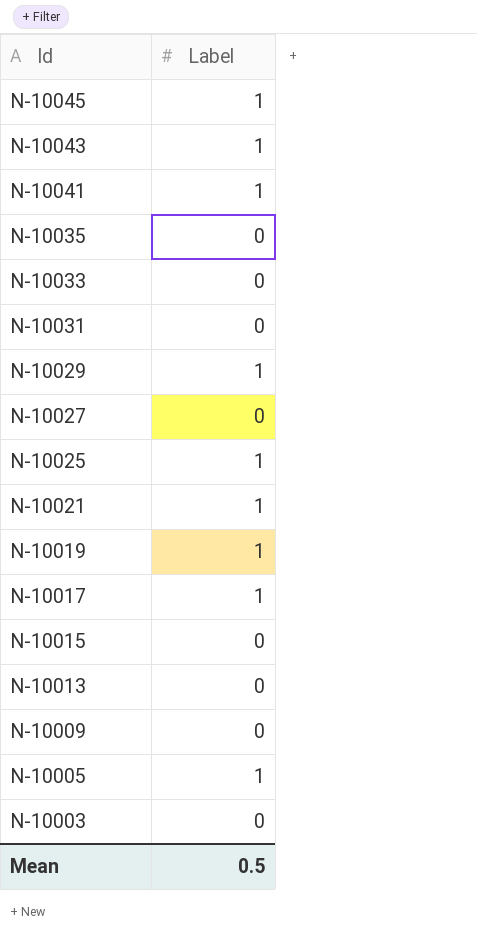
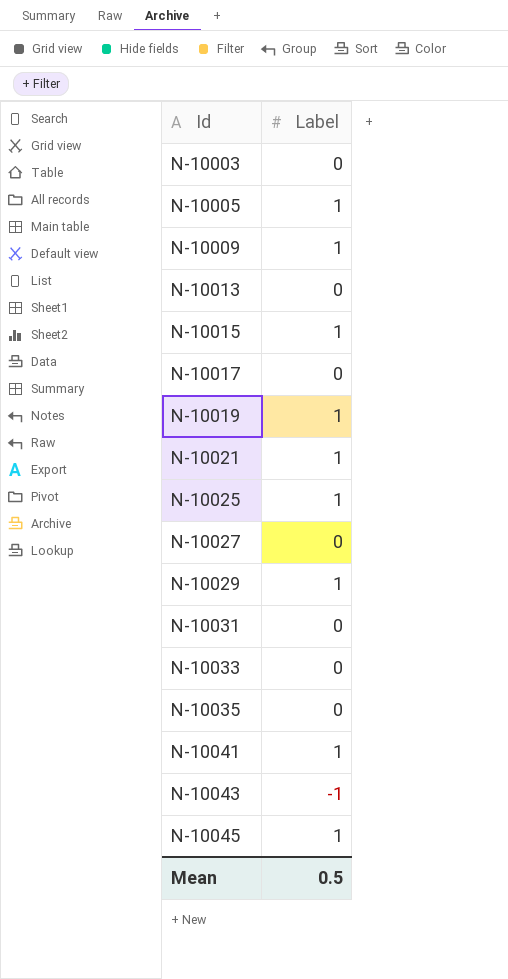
row order: Id descending -> Id ascending
N-10009 | Label: 0 -> 1
N-10015 | Label: 0 -> 1
N-10017 | Label: 1 -> 0
N-10043 | Label: 1 -> -1

